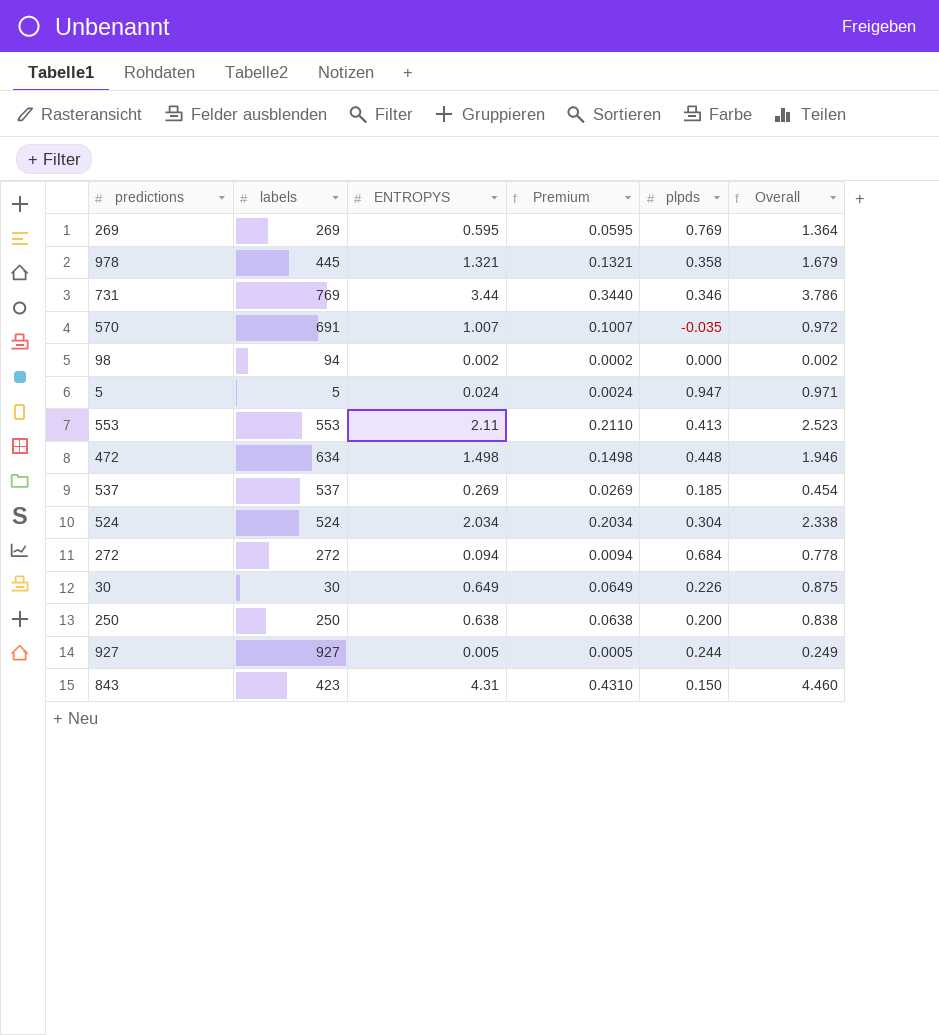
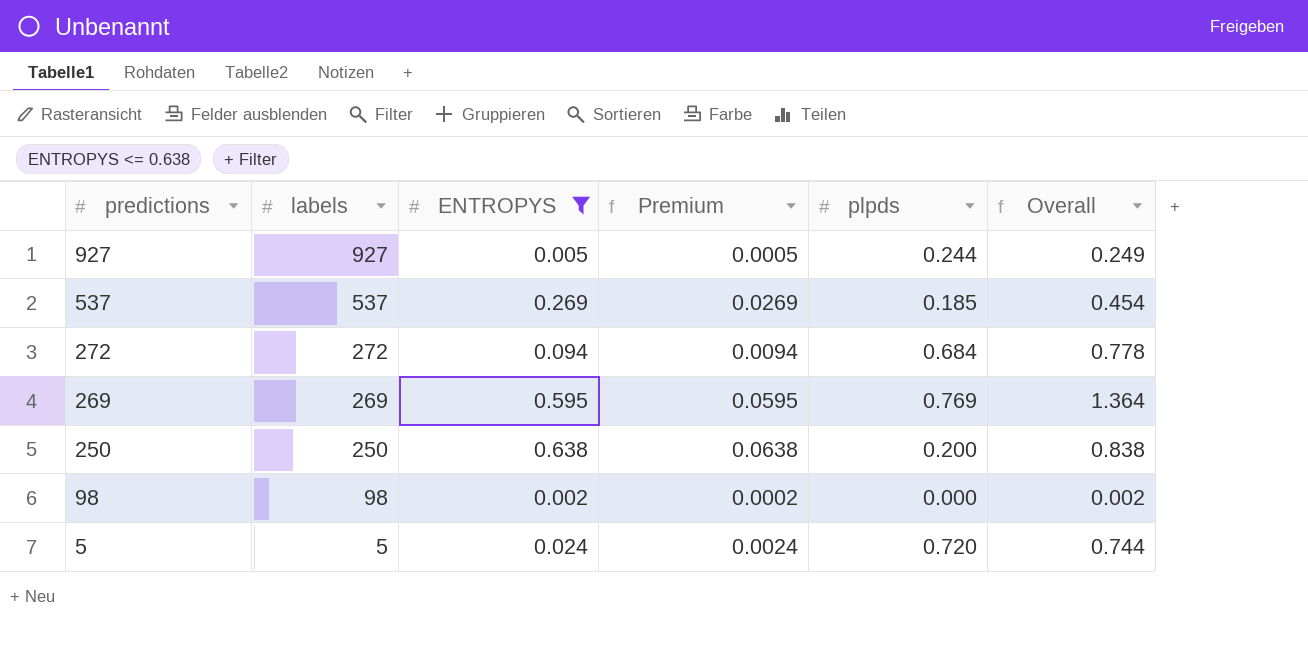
filter: none -> ENTROPYS <= 0.638
row order: none -> predictions descending
98 | labels: 94 -> 98
5 | plpds: 0.947 -> 0.720
5 | Overall: 0.971 -> 0.744

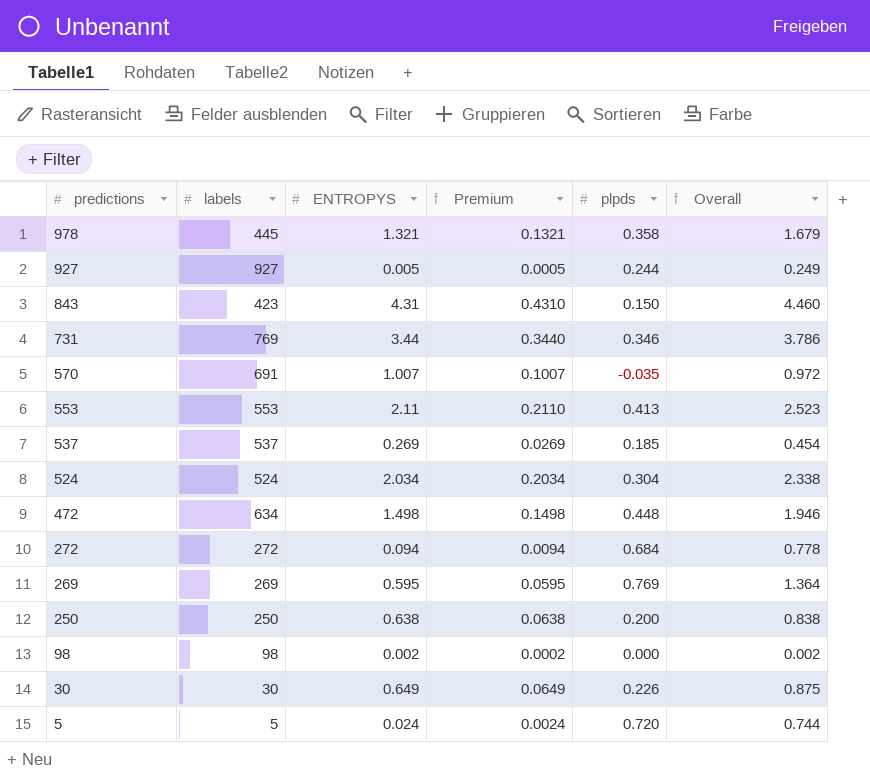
filter: ENTROPYS <= 0.638 -> none

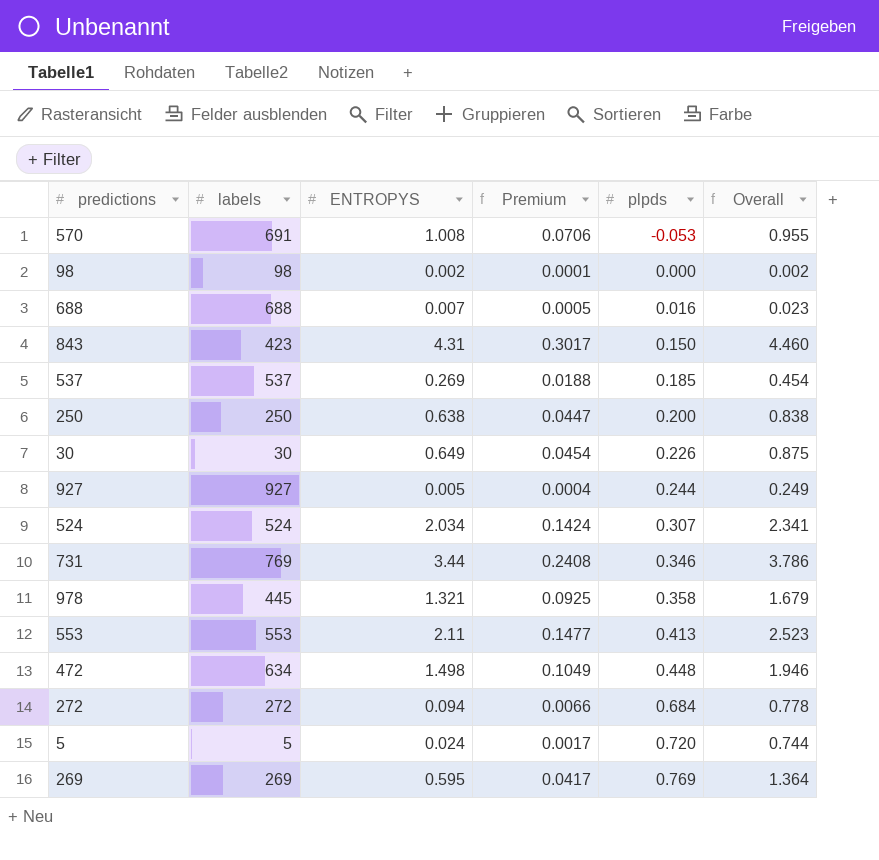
row order: predictions descending -> plpds ascending
column Premium | formula: [ENTROPYS] * 0.1 -> [ENTROPYS] * 0.07
570 | ENTROPYS: 1.007 -> 1.008
570 | plpds: -0.035 -> -0.053
570 | Overall: 0.972 -> 0.955
row 688: none -> 688 | 0.007 | 0.0005 | 0.016 | 0.023
524 | plpds: 0.304 -> 0.307
524 | Overall: 2.338 -> 2.341

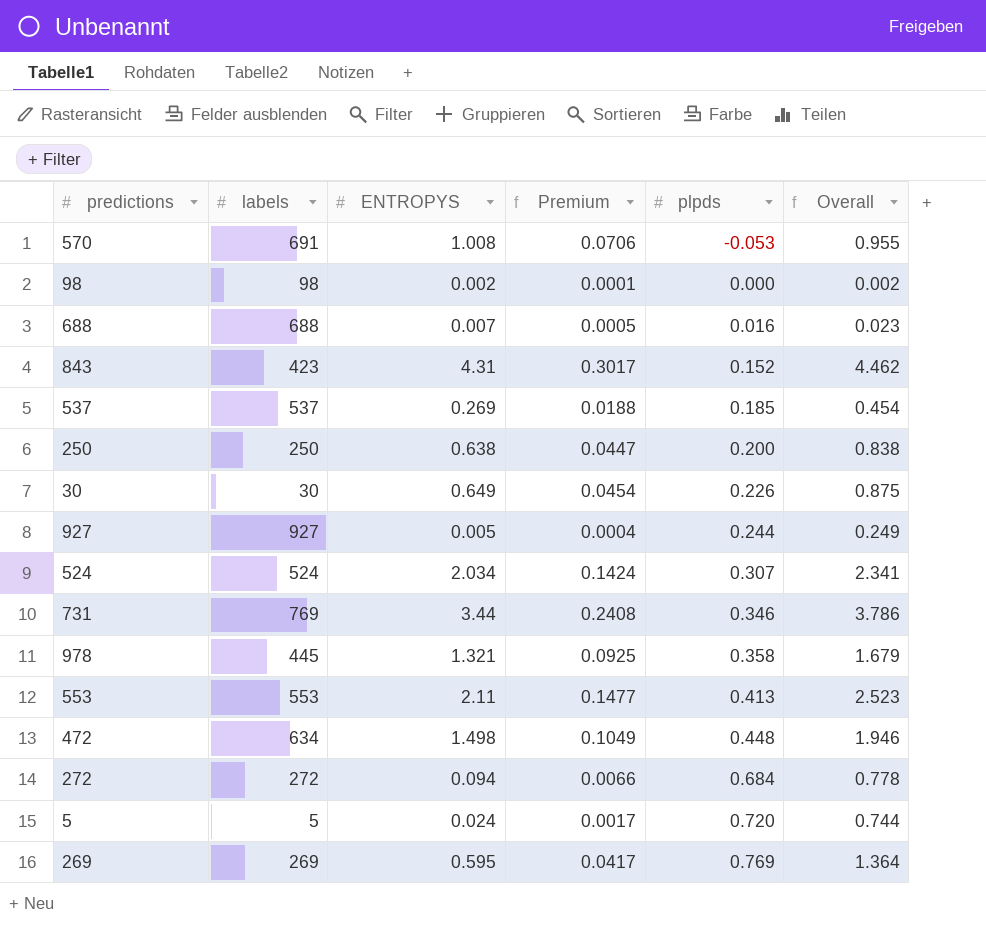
843 | plpds: 0.150 -> 0.152
843 | Overall: 4.460 -> 4.462

